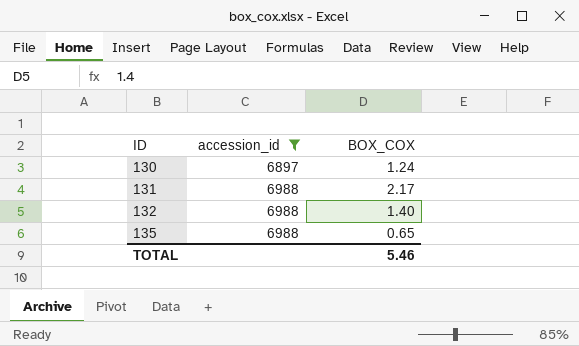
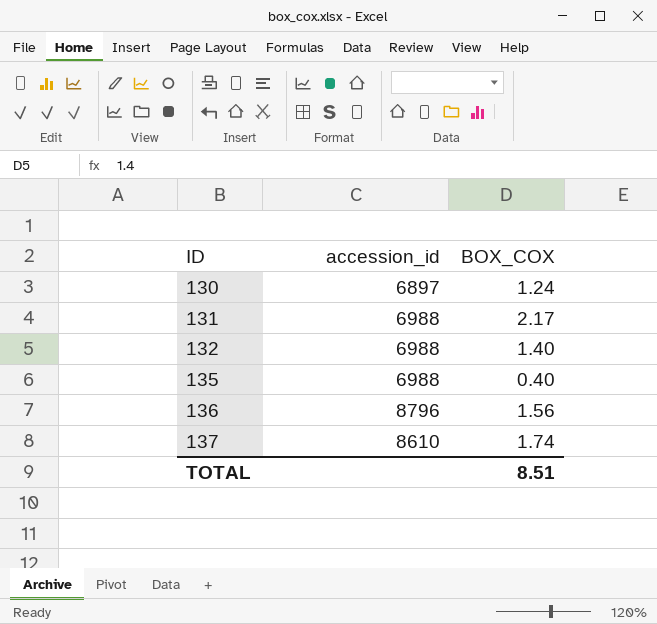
filter: accession_id <= 6988 -> none
135 | BOX_COX: 0.65 -> 0.40
TOTAL | BOX_COX: 5.46 -> 8.51

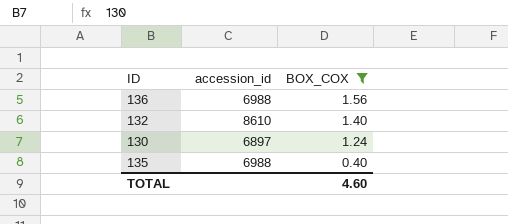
filter: none -> BOX_COX <= 1.56
row order: ID ascending -> BOX_COX descending
136 | accession_id: 8796 -> 6988
132 | accession_id: 6988 -> 8610
TOTAL | BOX_COX: 8.51 -> 4.60

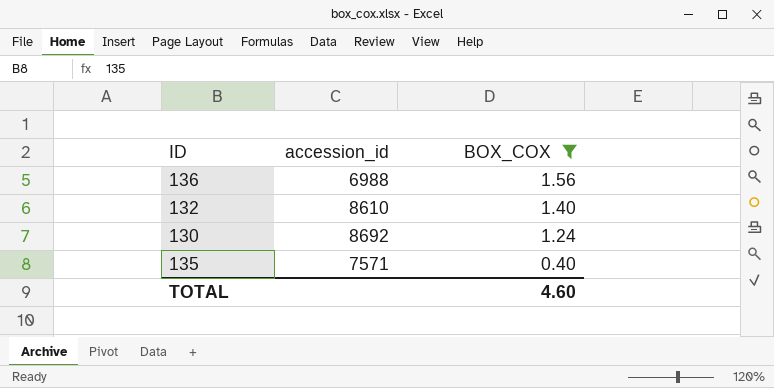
130 | accession_id: 6897 -> 8692
135 | accession_id: 6988 -> 7571

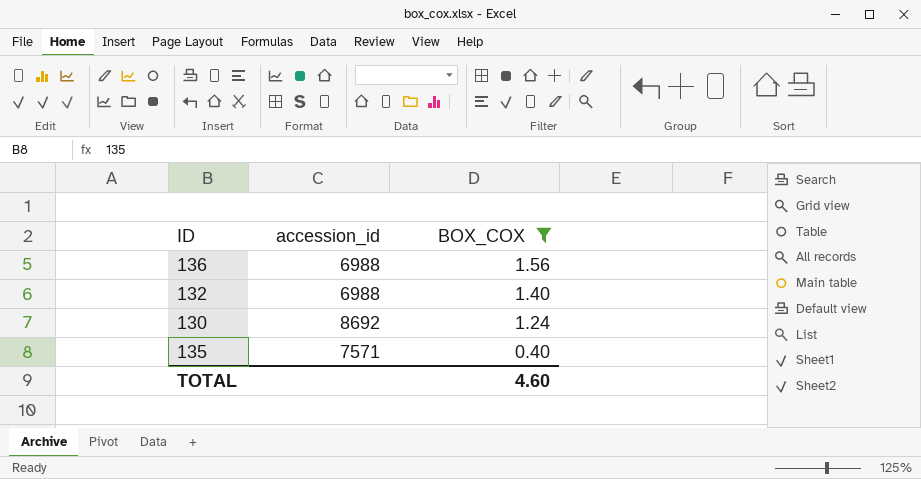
132 | accession_id: 8610 -> 6988

